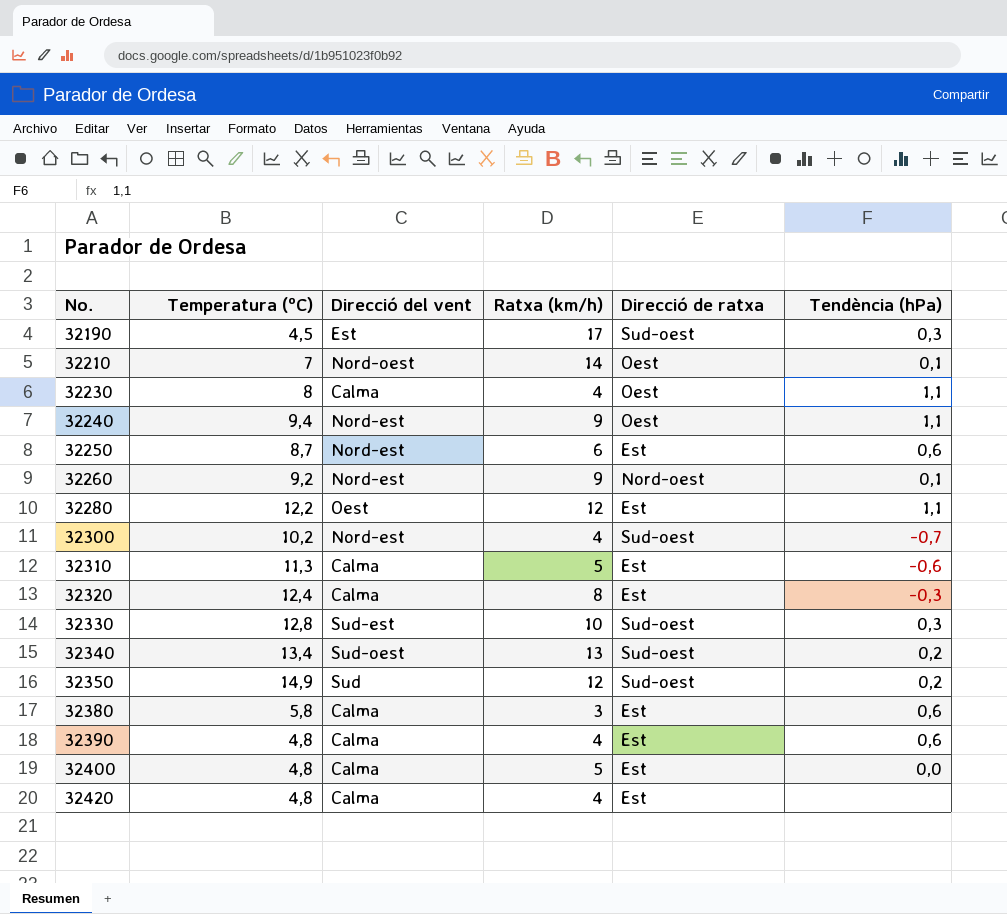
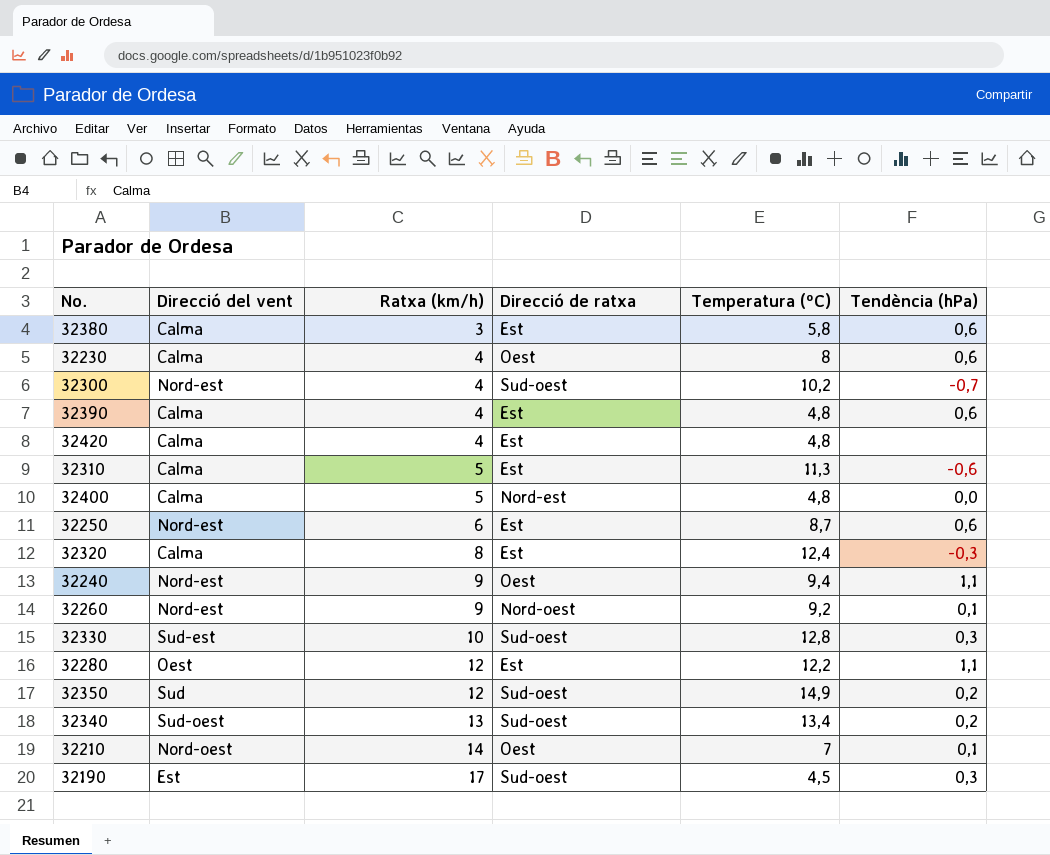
row order: No. ascending -> Ratxa (km/h) ascending
column Temperatura (ºC) | position: 2 -> 5
32230 | Tendència (hPa): 1,1 -> 0,6
32400 | Direcció de ratxa: Est -> Nord-est

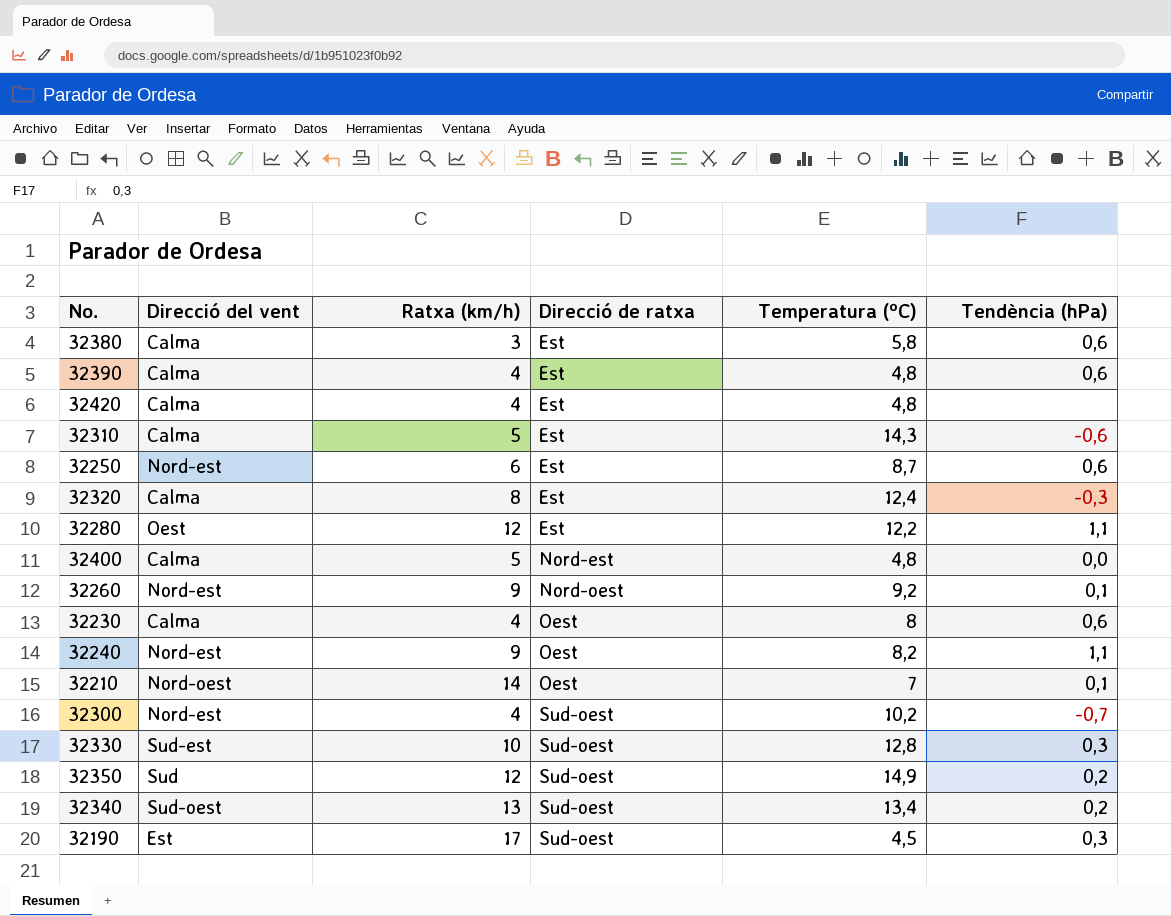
row order: Ratxa (km/h) ascending -> Direcció de ratxa ascending
32310 | Temperatura (ºC): 11,3 -> 14,3
32240 | Temperatura (ºC): 9,4 -> 8,2

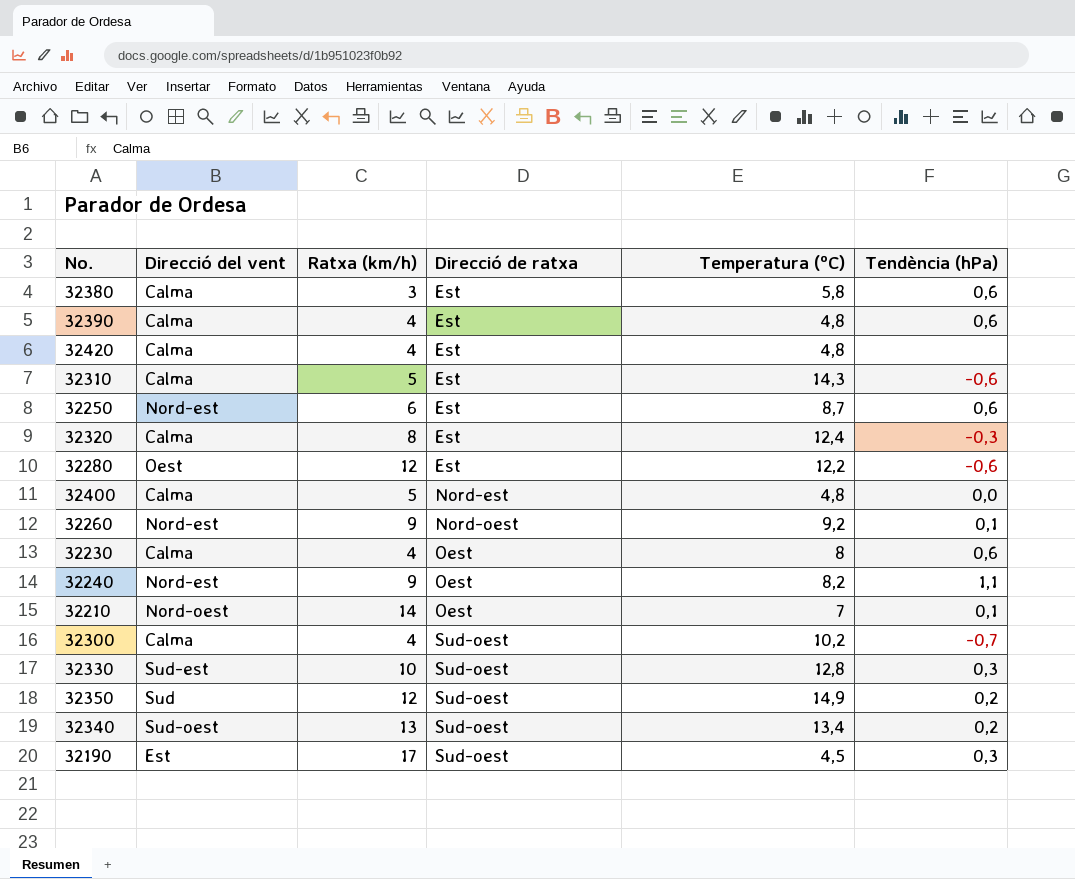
32280 | Tendència (hPa): 1,1 -> -0,6
32300 | Direcció del vent: Nord-est -> Calma

